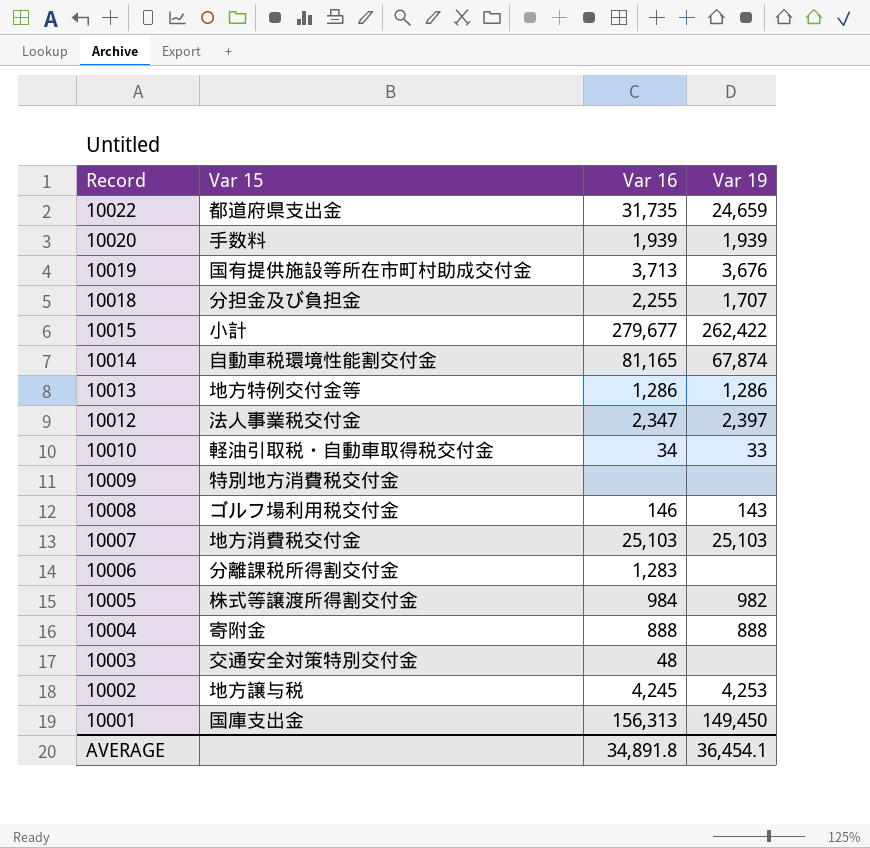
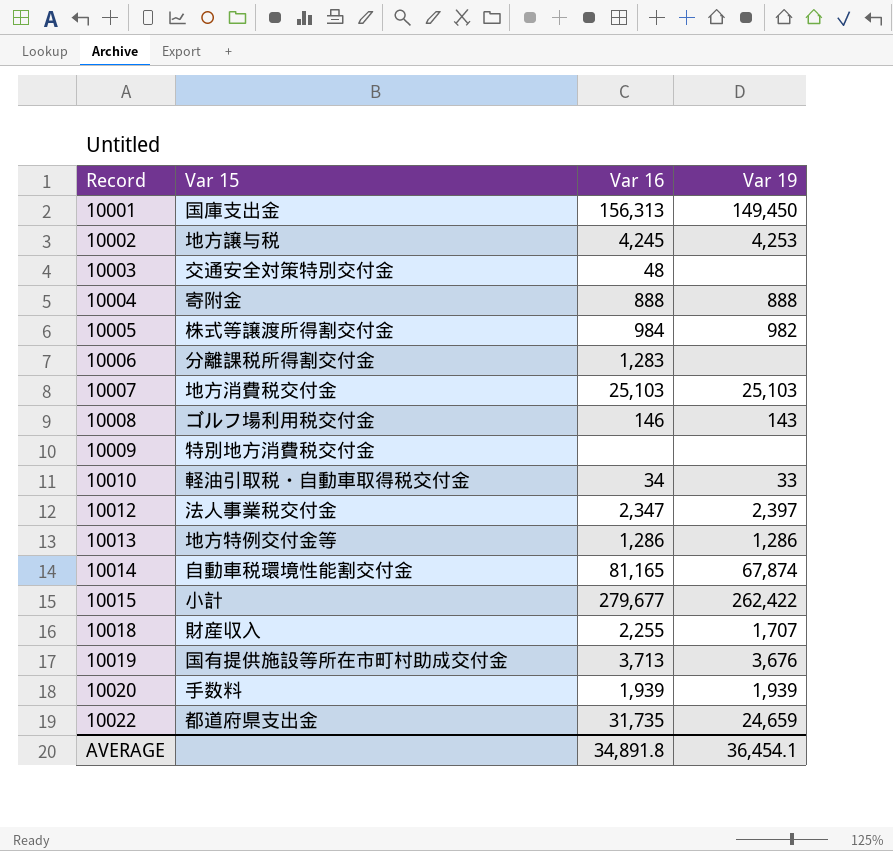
row order: Record descending -> Record ascending
10018 | Var 15: 分担金及び負担金 -> 財産収入

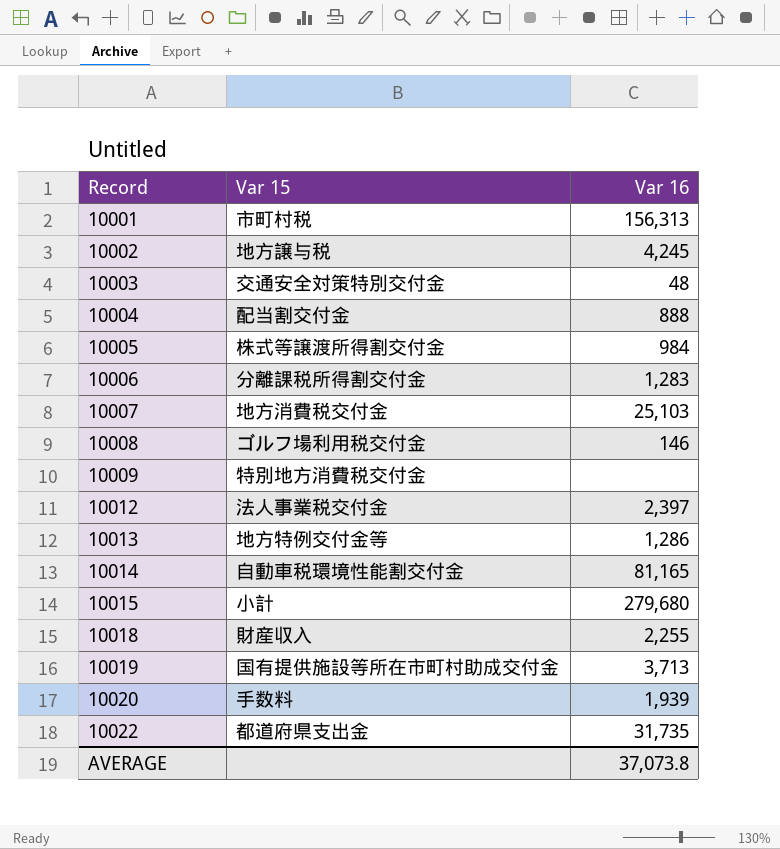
column Var 19 | position: 4 -> none
row 10010: 軽油引取税・自動車取得税交付金 | 34 | 33 -> none
10001 | Var 15: 国庫支出金 -> 市町村税
10004 | Var 15: 寄附金 -> 配当割交付金
10012 | Var 16: 2,347 -> 2,397
10015 | Var 16: 279,677 -> 279,680
AVERAGE | Var 16: 34,891.8 -> 37,073.8

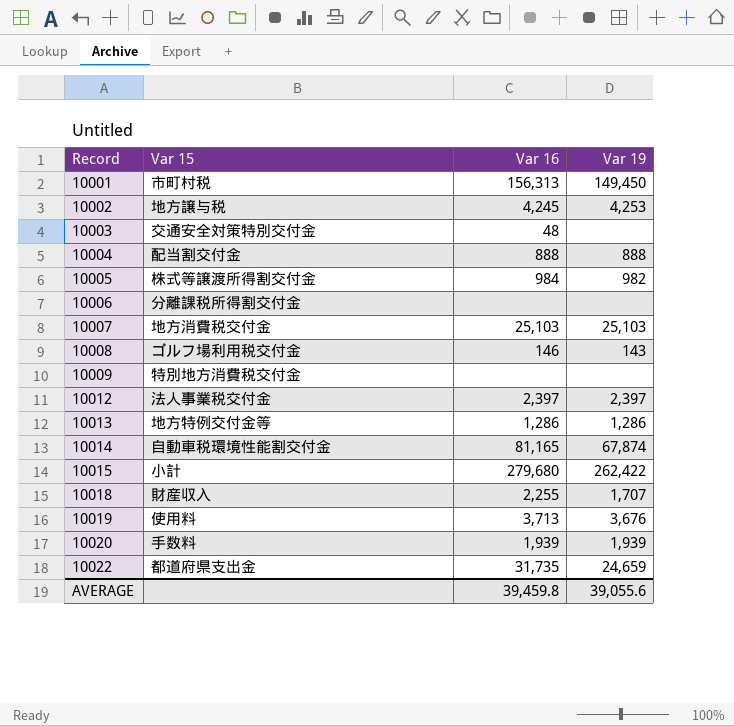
column Var 19 | position: none -> 4
10006 | Var 16: 1,283 -> none
10019 | Var 15: 国有提供施設等所在市町村助成交付金 -> 使用料
AVERAGE | Var 16: 37,073.8 -> 39,459.8

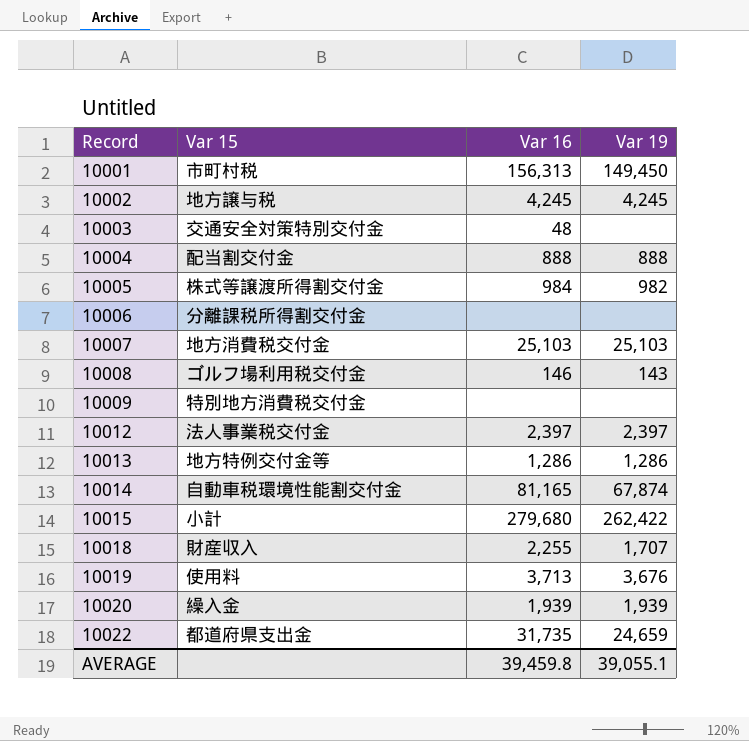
10002 | Var 19: 4,253 -> 4,245
10020 | Var 15: 手数料 -> 繰入金
AVERAGE | Var 19: 39,055.6 -> 39,055.1

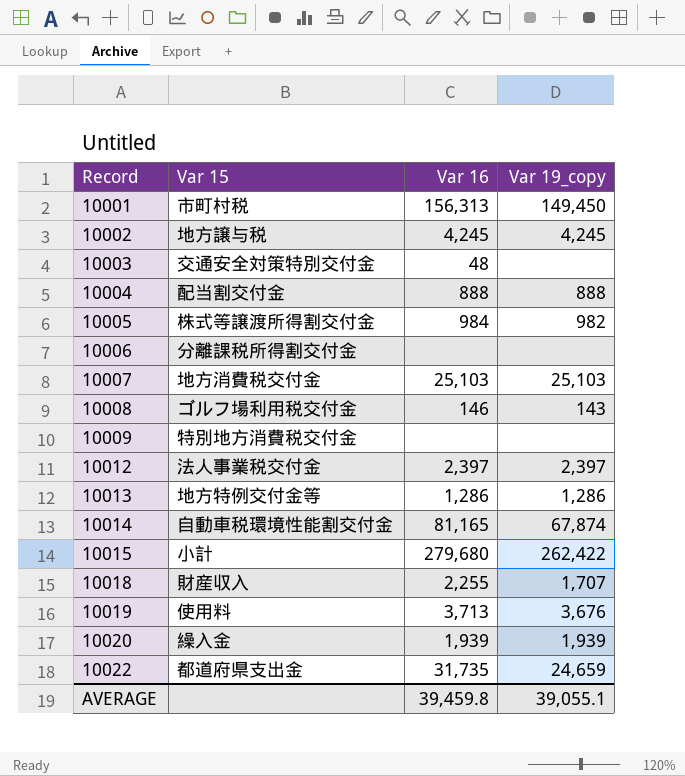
column name: Var 19 -> Var 19_copy

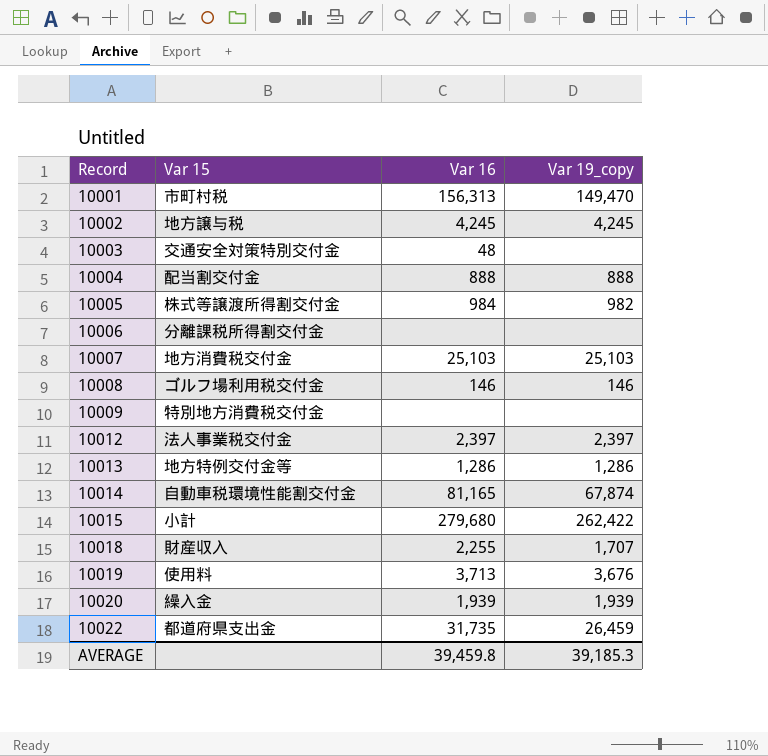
10001 | Var 19_copy: 149,450 -> 149,470
10008 | Var 19_copy: 143 -> 146
10022 | Var 19_copy: 24,659 -> 26,459
AVERAGE | Var 19_copy: 39,055.1 -> 39,185.3

